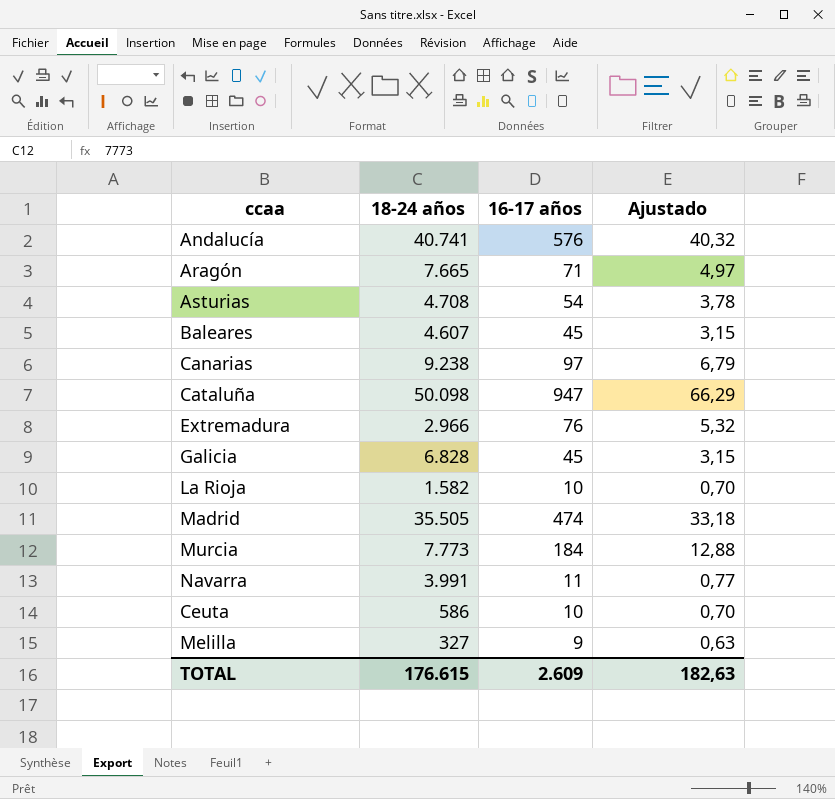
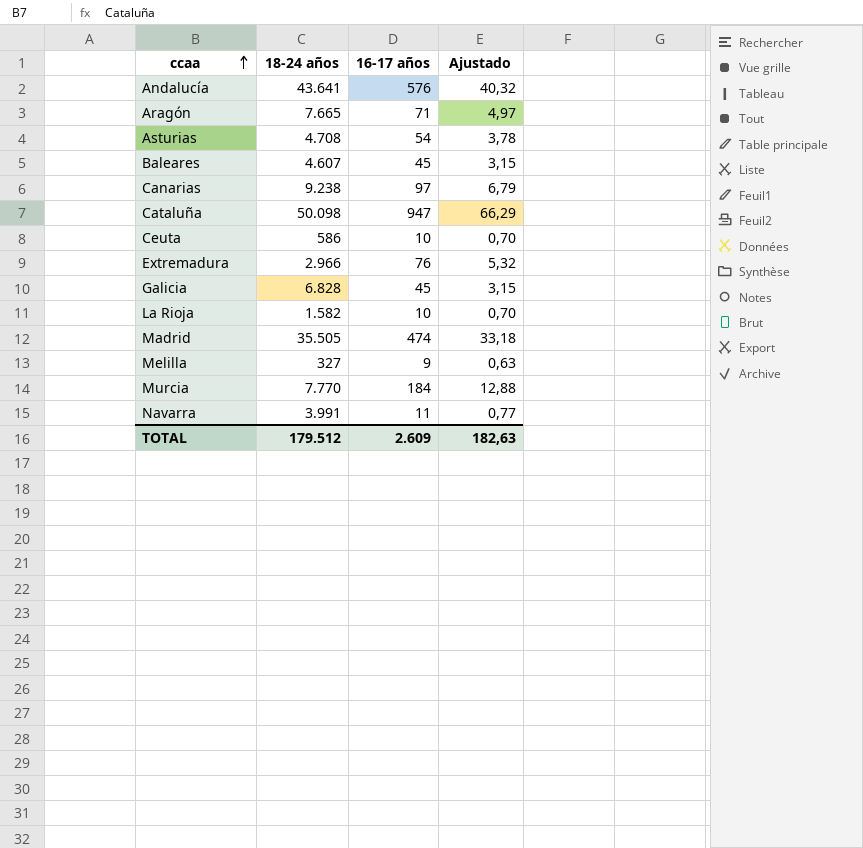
row order: none -> ccaa ascending
Andalucía | 18-24 años: 40.741 -> 43.641
Murcia | 18-24 años: 7.773 -> 7.770
TOTAL | 18-24 años: 176.615 -> 179.512

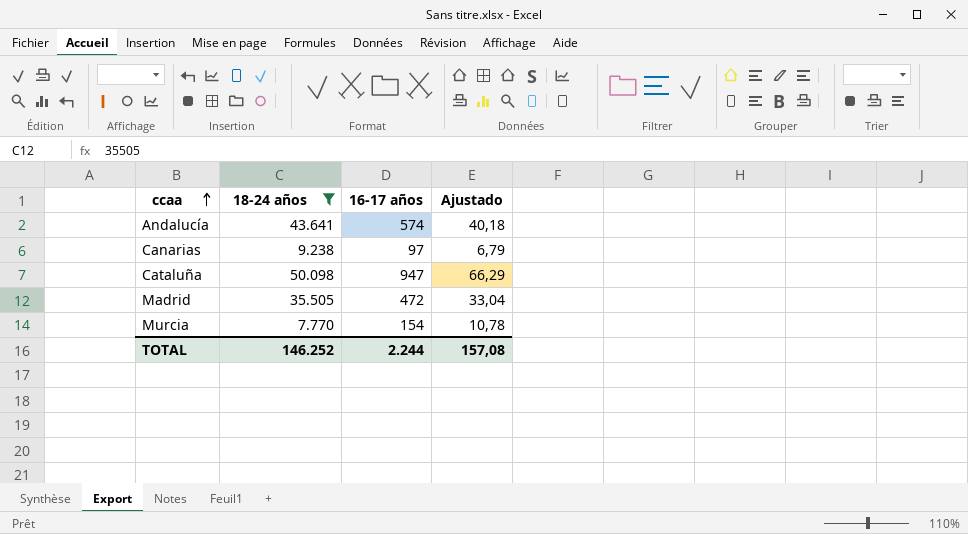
filter: none -> 18-24 años >= 7.770
Andalucía | 16-17 años: 576 -> 574
Andalucía | Ajustado: 40,32 -> 40,18
Madrid | 16-17 años: 474 -> 472
Madrid | Ajustado: 33,18 -> 33,04
Murcia | 16-17 años: 184 -> 154
Murcia | Ajustado: 12,88 -> 10,78
TOTAL | 18-24 años: 179.512 -> 146.252
TOTAL | 16-17 años: 2.609 -> 2.244
TOTAL | Ajustado: 182,63 -> 157,08

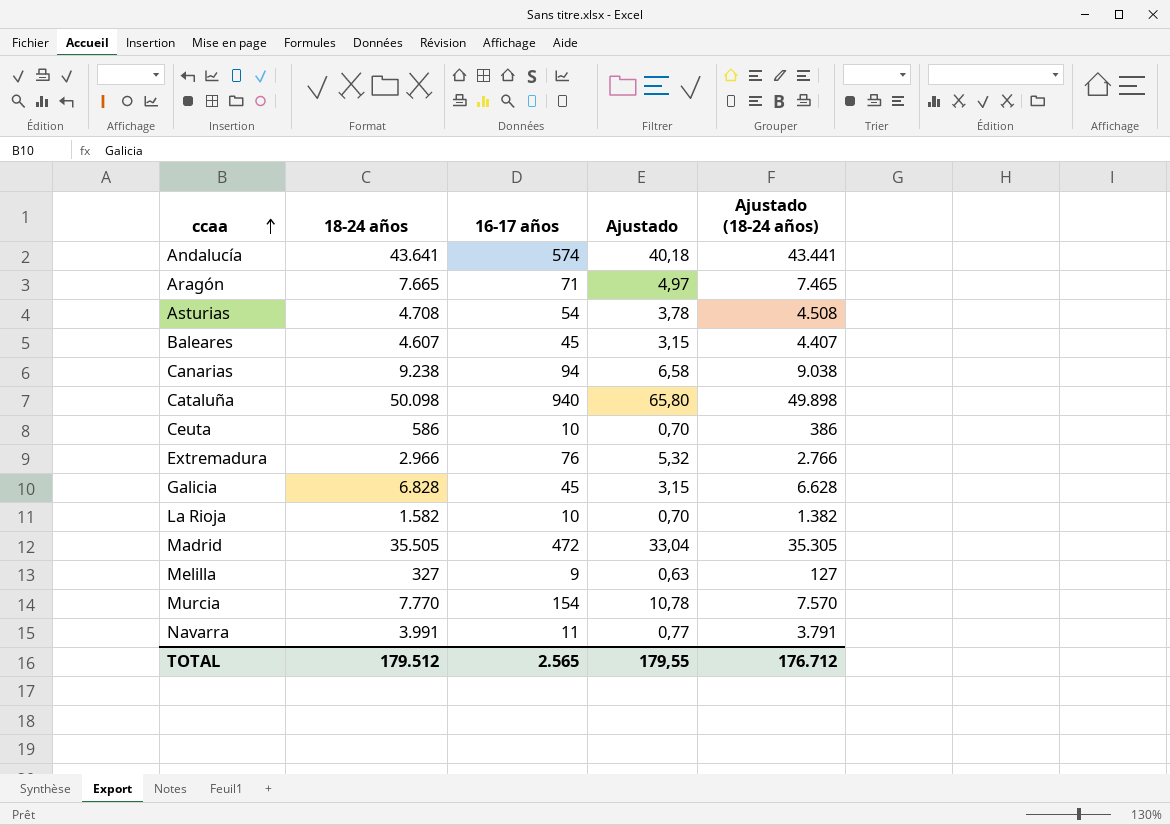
filter: 18-24 años >= 7.770 -> none
column Ajustado (18-24 años) | formula: none -> [18-24 años] - 200
Canarias | 16-17 años: 97 -> 94
Canarias | Ajustado: 6,79 -> 6,58
Cataluña | 16-17 años: 947 -> 940
Cataluña | Ajustado: 66,29 -> 65,80
TOTAL | 18-24 años: 146.252 -> 179.512
TOTAL | 16-17 años: 2.244 -> 2.565
TOTAL | Ajustado: 157,08 -> 179,55

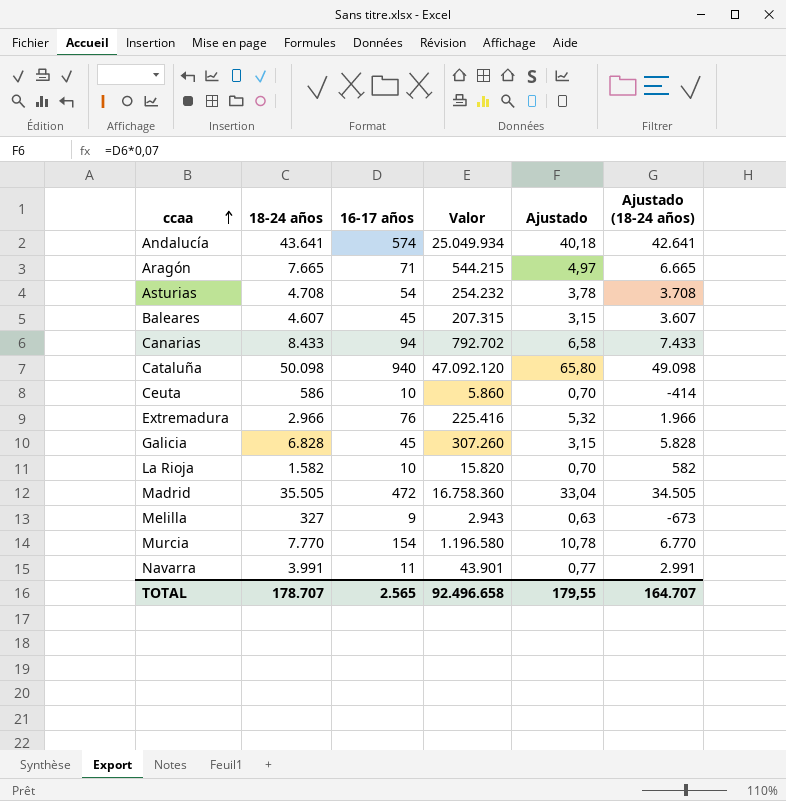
column Valor | formula: none -> [18-24 años] * [16-17 años]
column Ajustado (18-24 años) | formula: [18-24 años] - 200 -> [18-24 años] - 1000
Canarias | 18-24 años: 9.238 -> 8.433
TOTAL | 18-24 años: 179.512 -> 178.707
TOTAL | Ajustado (18-24 años): 176.712 -> 164.707

